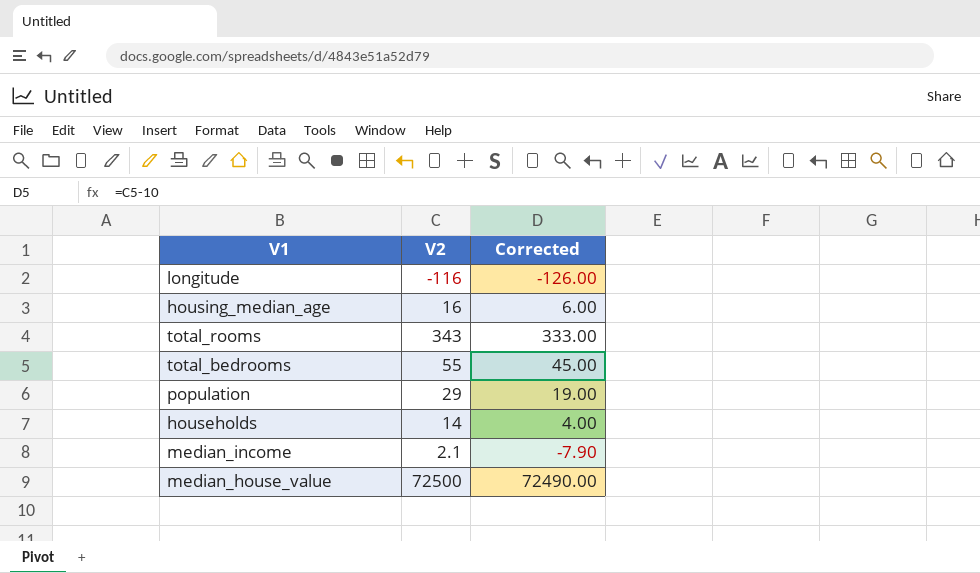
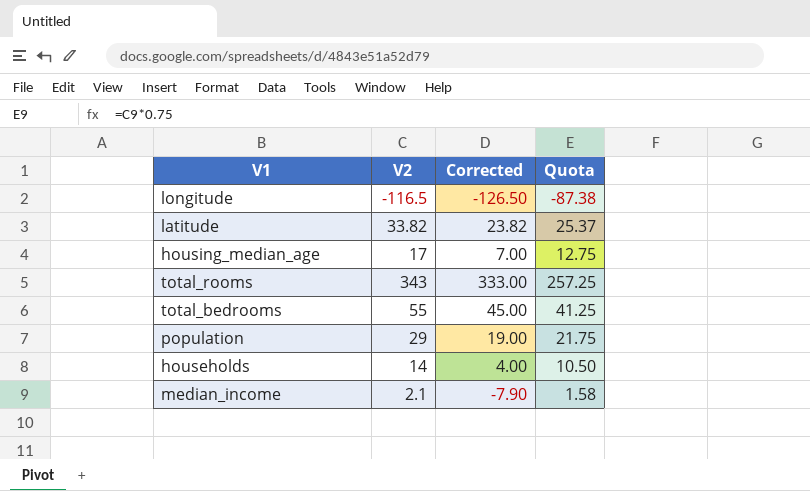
column Quota | formula: none -> [V2] * 0.75
row median_house_value: 72500 | 72490.00 -> none
longitude | V2: -116 -> -116.5
longitude | Corrected: -126.00 -> -126.50
row latitude: none -> 33.82 | 23.82 | 25.37
housing_median_age | V2: 16 -> 17
housing_median_age | Corrected: 6.00 -> 7.00

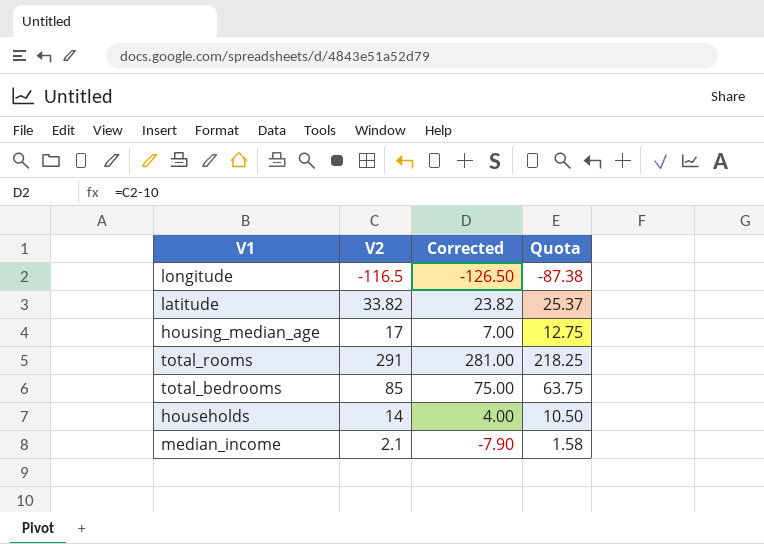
row population: 29 | 19.00 | 21.75 -> none
total_rooms | V2: 343 -> 291
total_rooms | Corrected: 333.00 -> 281.00
total_rooms | Quota: 257.25 -> 218.25
total_bedrooms | V2: 55 -> 85
total_bedrooms | Corrected: 45.00 -> 75.00
total_bedrooms | Quota: 41.25 -> 63.75

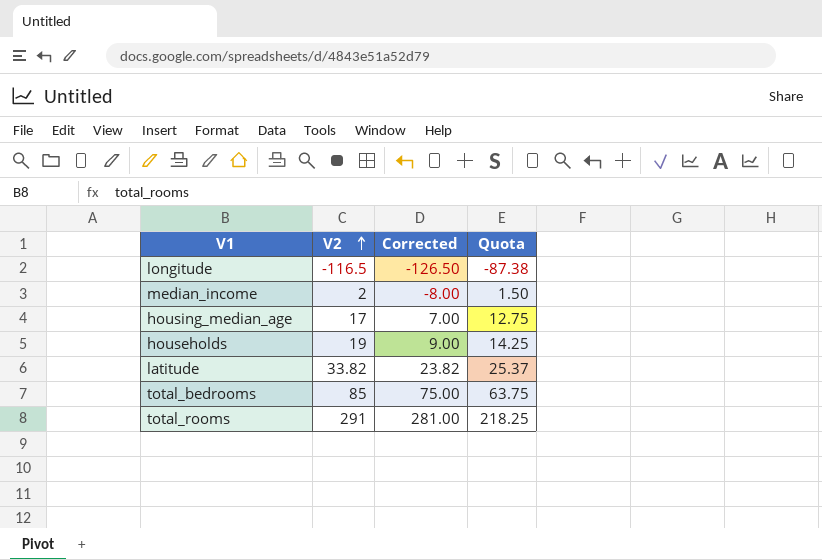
row order: none -> V2 ascending
median_income | V2: 2.1 -> 2
median_income | Corrected: -7.90 -> -8.00
median_income | Quota: 1.58 -> 1.50
households | V2: 14 -> 19
households | Corrected: 4.00 -> 9.00
households | Quota: 10.50 -> 14.25

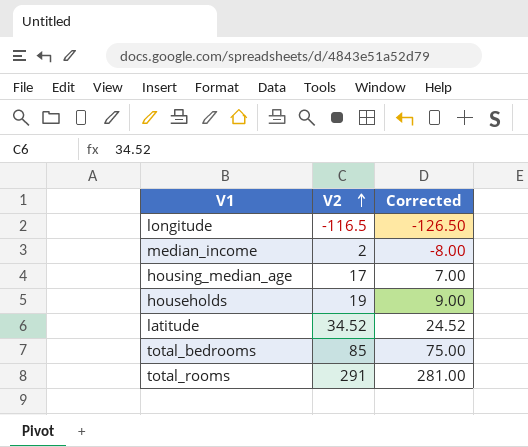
column Quota | formula: [V2] * 0.75 -> none
latitude | V2: 33.82 -> 34.52
latitude | Corrected: 23.82 -> 24.52

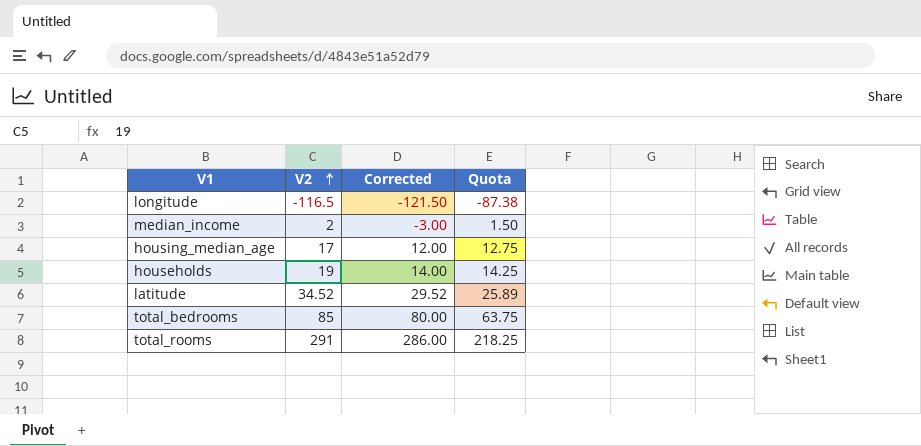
column Corrected | formula: [V2] - 10 -> [V2] - 5
column Quota | formula: none -> [V2] * 0.75

